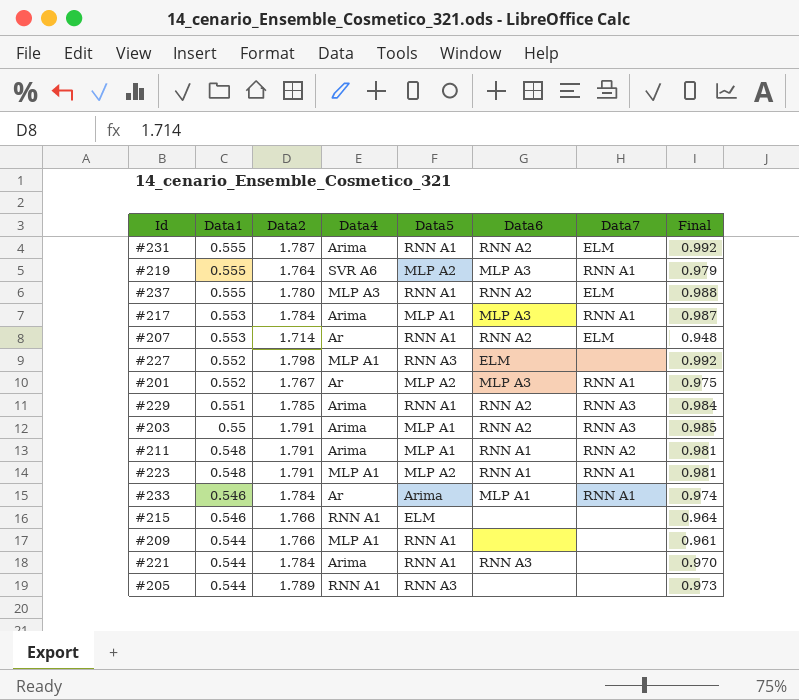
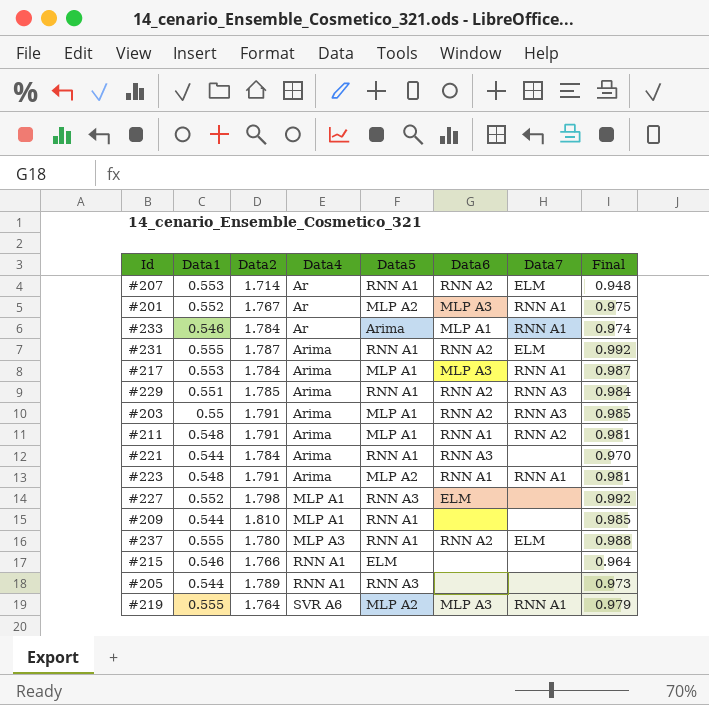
row order: Data1 descending -> Data4 ascending
#223 | Data4: MLP A1 -> Arima
#209 | Data2: 1.766 -> 1.810
#209 | Final: 0.961 -> 0.985

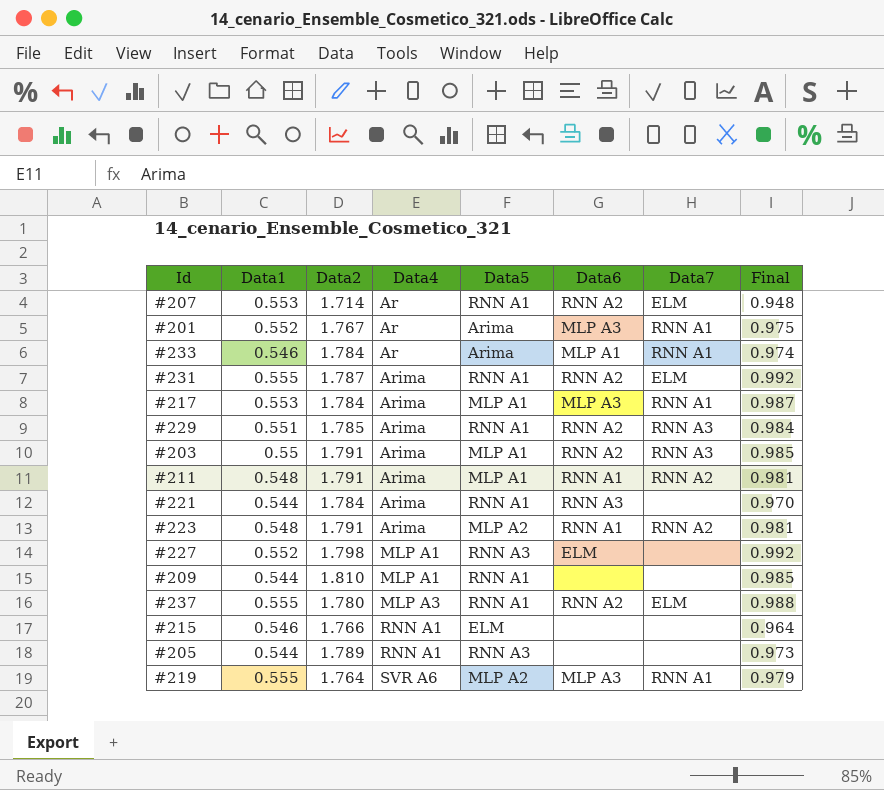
#201 | Data5: MLP A2 -> Arima
#223 | Data7: RNN A1 -> RNN A2

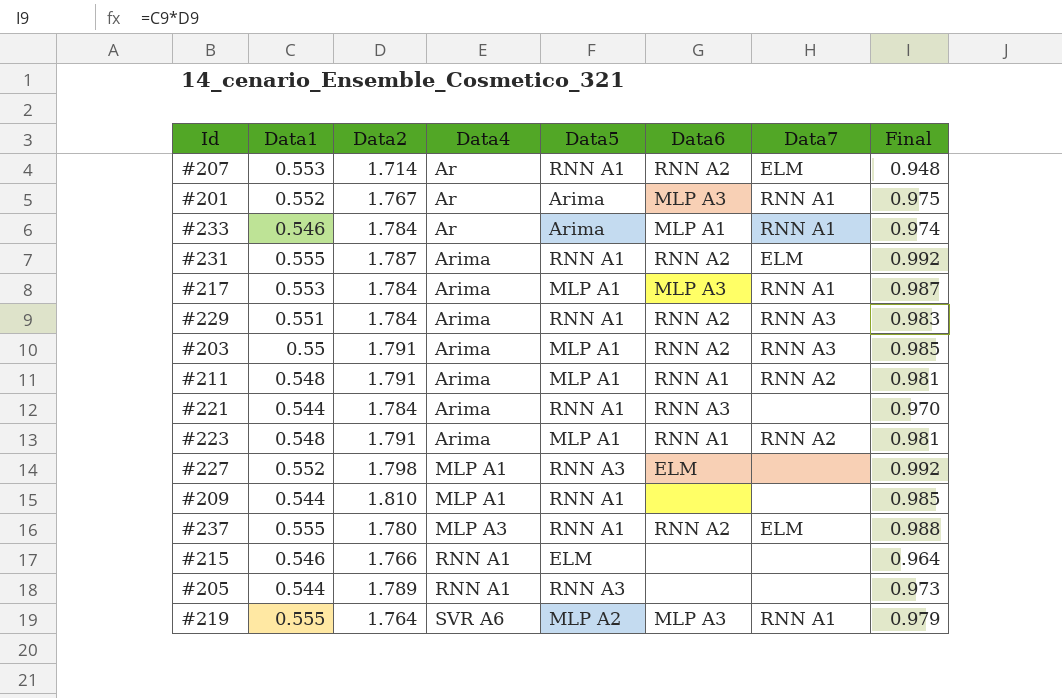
#229 | Data2: 1.785 -> 1.784
#229 | Final: 0.984 -> 0.983
#223 | Data5: MLP A2 -> MLP A1

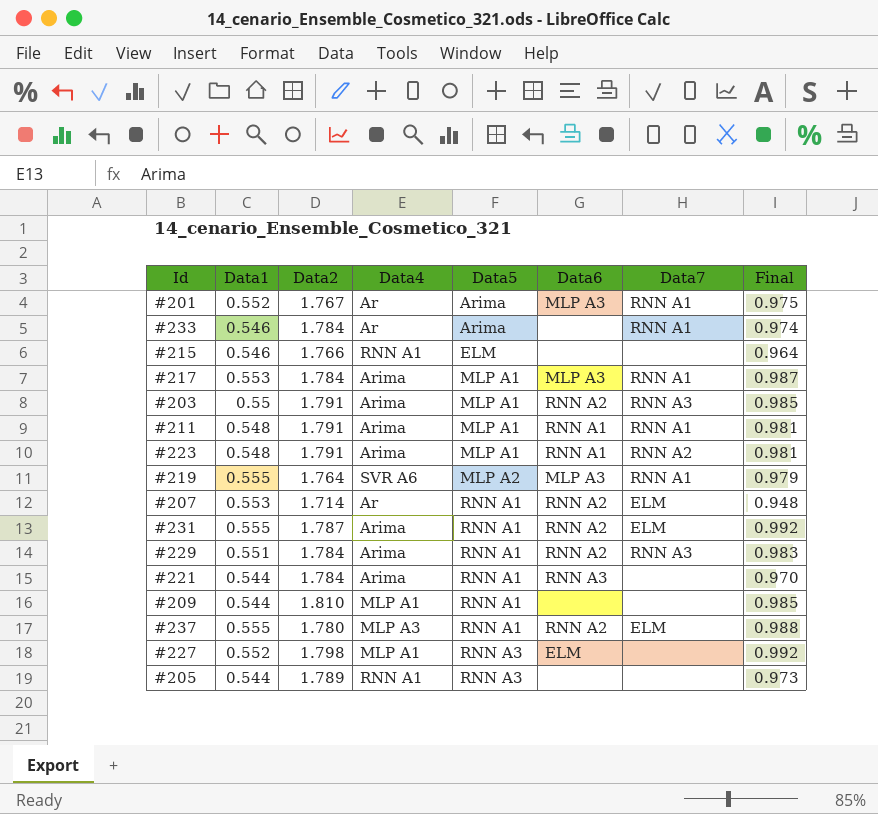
row order: Data4 ascending -> Data5 ascending
#233 | Data6: MLP A1 -> none
#211 | Data7: RNN A2 -> RNN A1

